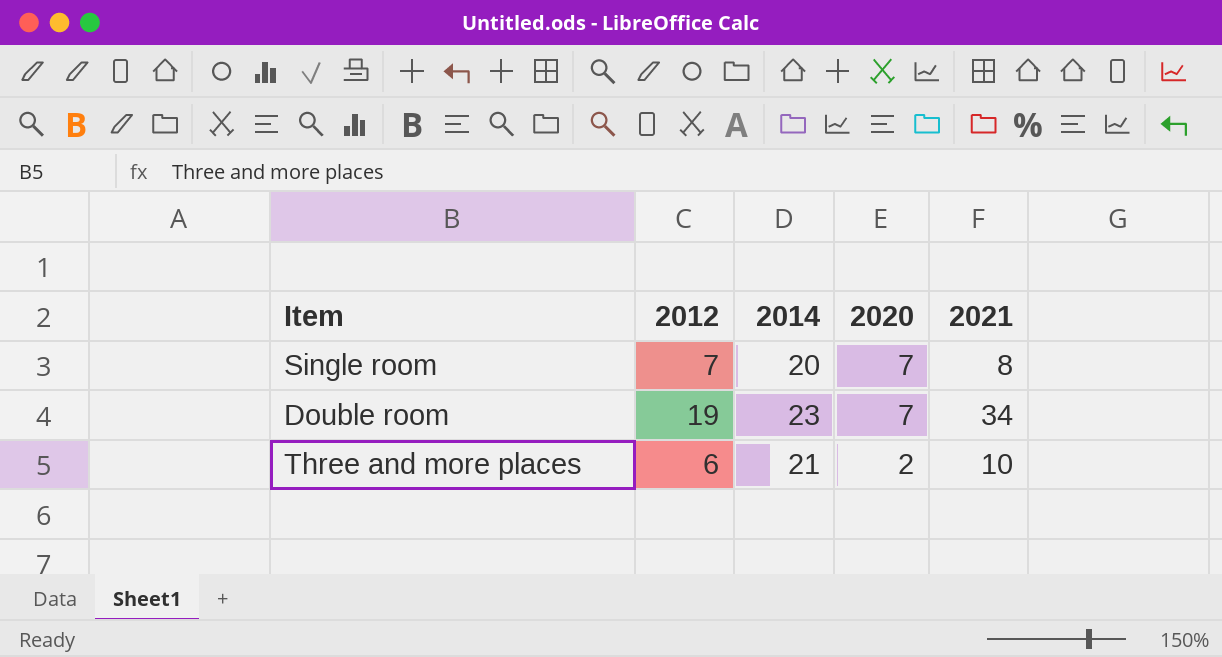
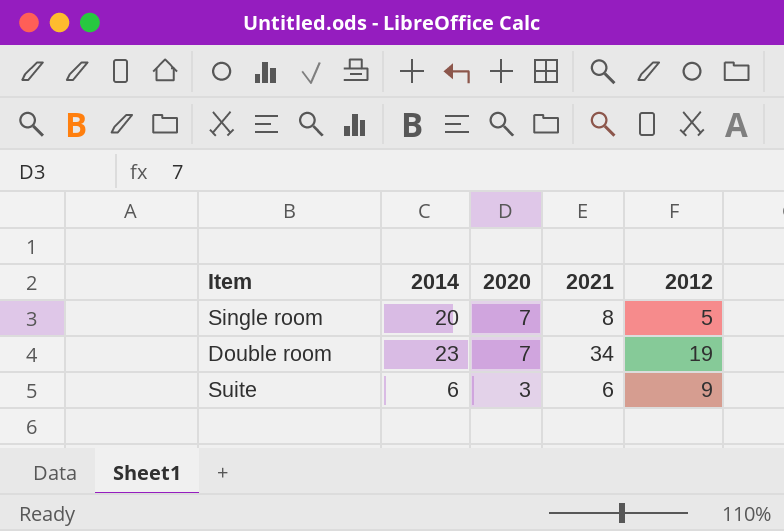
column 2012 | position: 2 -> 5
row Three and more places: 6 | 21 | 2 | 10 -> none
Single room | 2012: 7 -> 5
row Suite: none -> 6 | 3 | 6 | 9

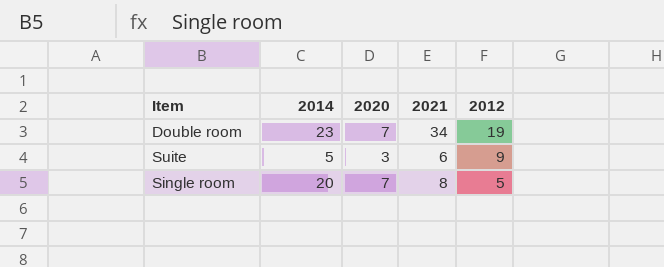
row order: 2020 descending -> 2012 descending
Suite | 2014: 6 -> 5

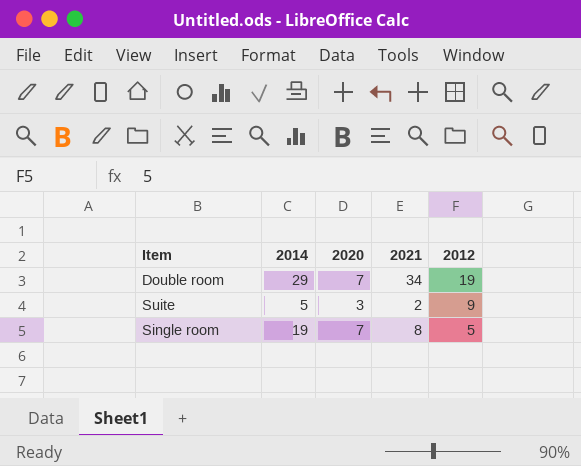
Double room | 2014: 23 -> 29
Suite | 2021: 6 -> 2
Single room | 2014: 20 -> 19

